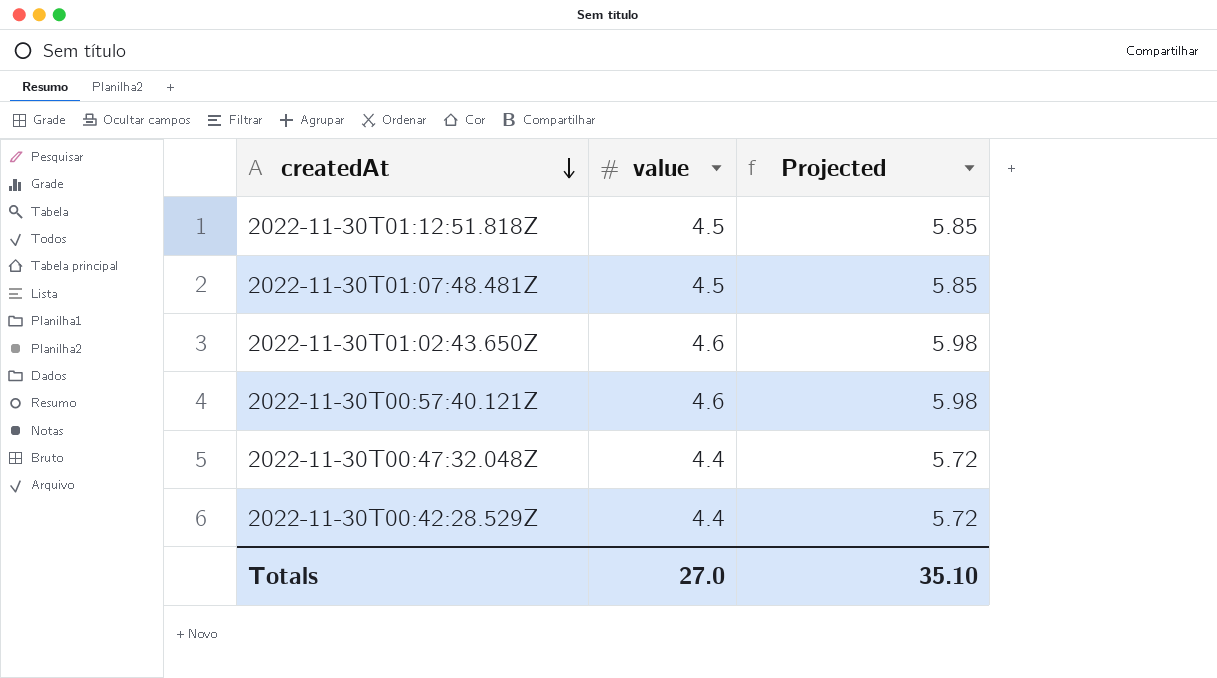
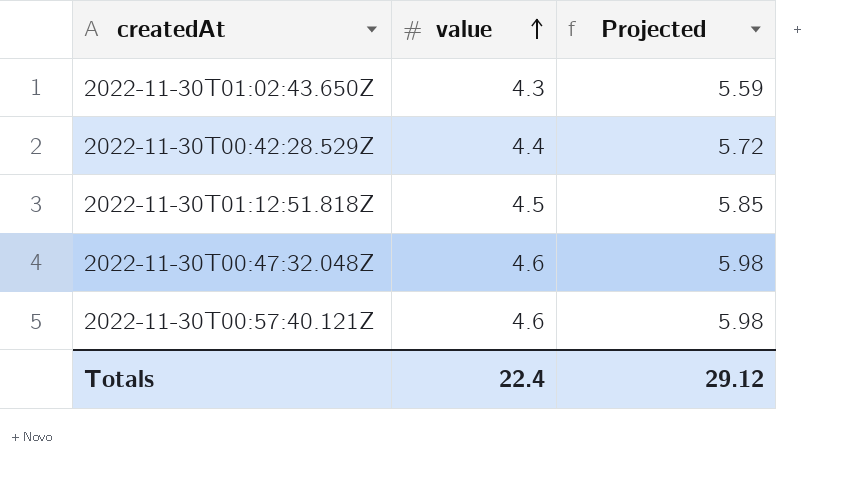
row order: createdAt descending -> value ascending
row 2022-11-30T01:07:48.481Z: 4.5 | 5.85 -> none
2022-11-30T01:02:43.650Z | value: 4.6 -> 4.3
2022-11-30T01:02:43.650Z | Projected: 5.98 -> 5.59
2022-11-30T00:47:32.048Z | value: 4.4 -> 4.6
2022-11-30T00:47:32.048Z | Projected: 5.72 -> 5.98
Totals | value: 27.0 -> 22.4
Totals | Projected: 35.10 -> 29.12

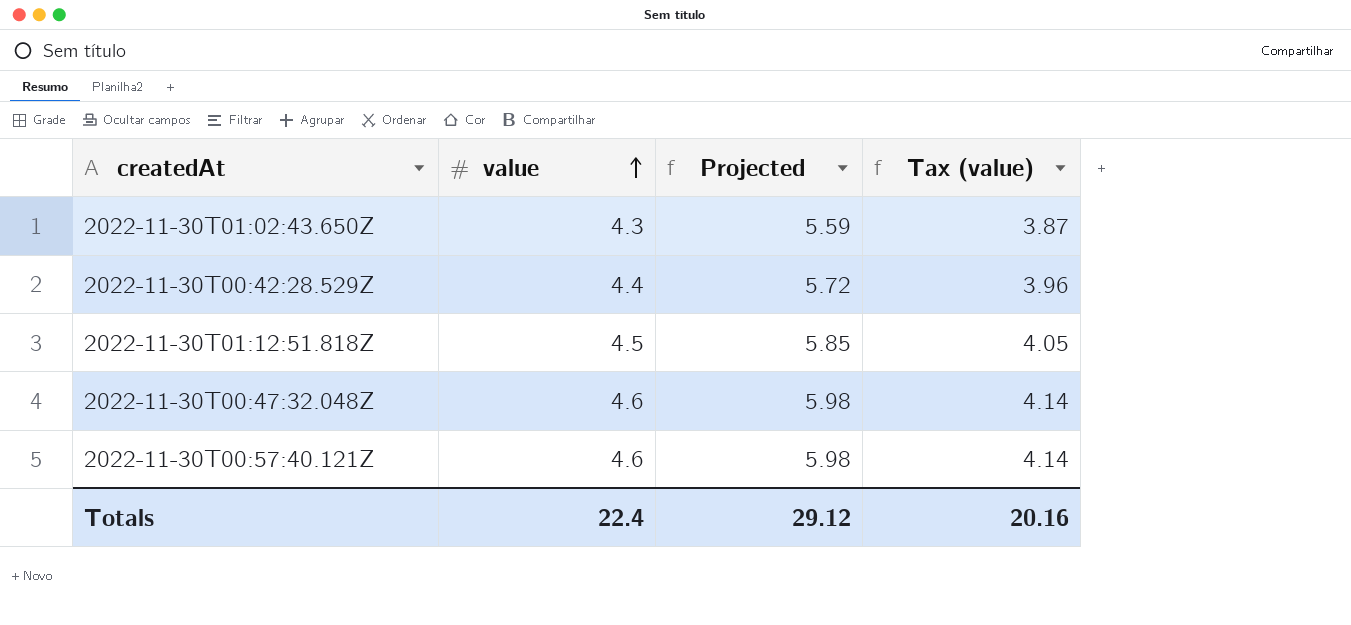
column Tax (value) | formula: none -> [value] * 0.9

